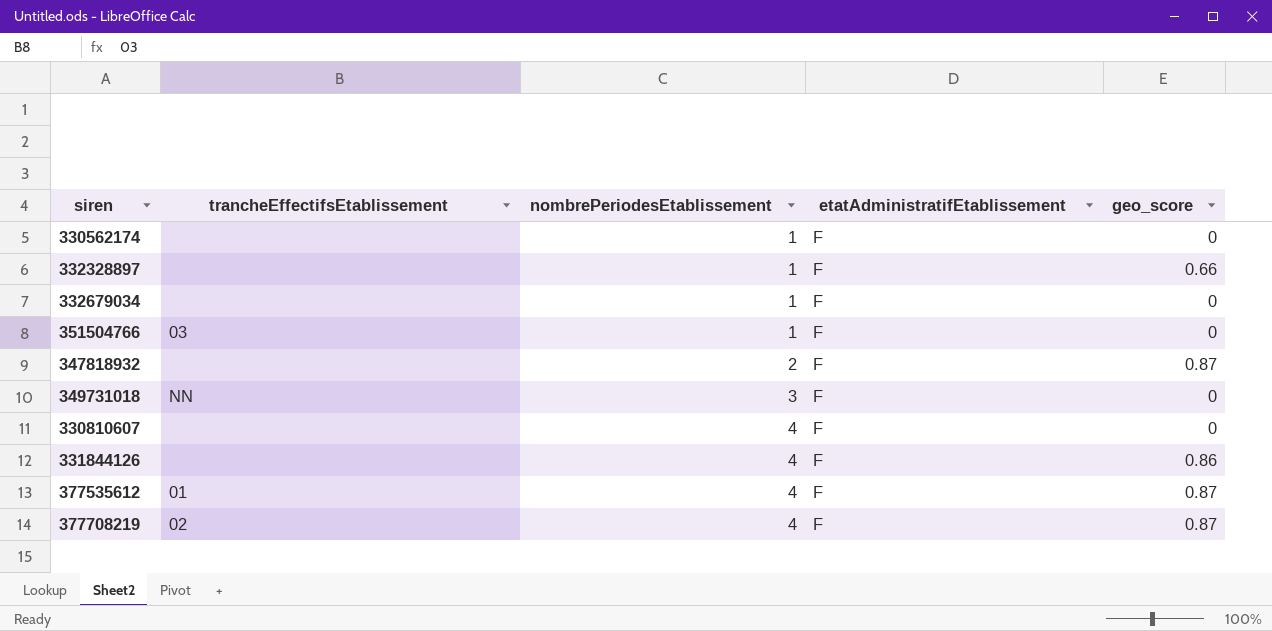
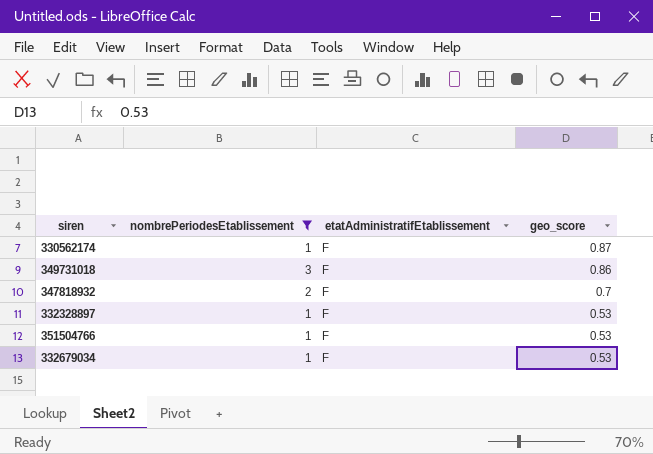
filter: none -> nombrePeriodesEtablissement != 4
row order: nombrePeriodesEtablissement ascending -> geo_score descending
column trancheEffectifsEtablissement | position: 2 -> none
330562174 | geo_score: 0 -> 0.87
349731018 | geo_score: 0 -> 0.86
347818932 | geo_score: 0.87 -> 0.7
332328897 | geo_score: 0.66 -> 0.53
351504766 | geo_score: 0 -> 0.53
332679034 | geo_score: 0 -> 0.53

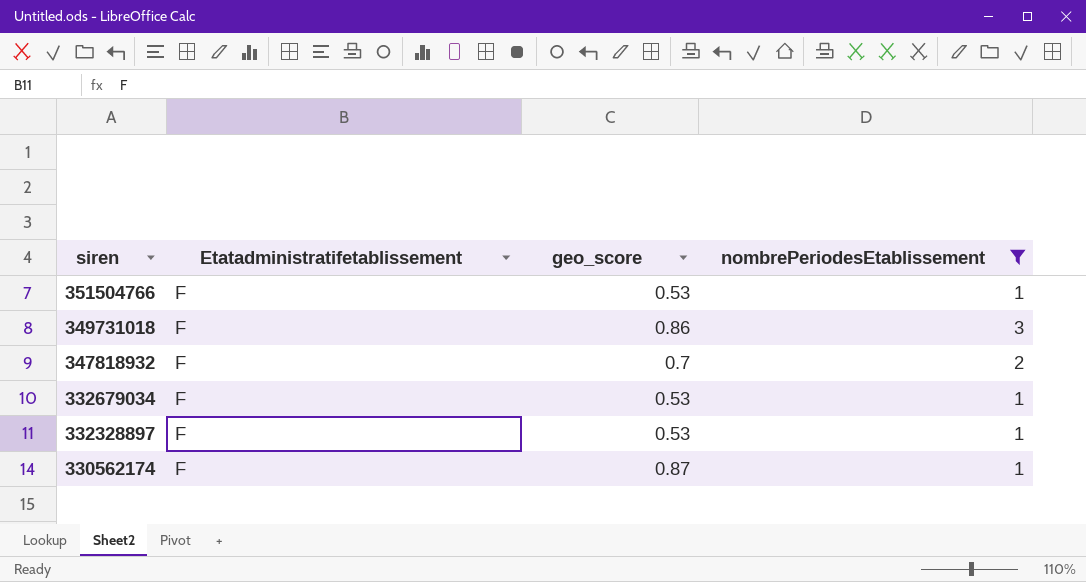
row order: geo_score descending -> siren descending
column name: etatAdministratifEtablissement -> Etatadministratifetablissement
column nombrePeriodesEtablissement | position: 2 -> 4

